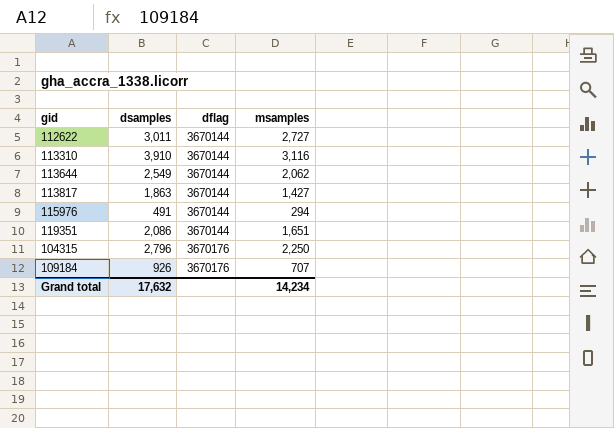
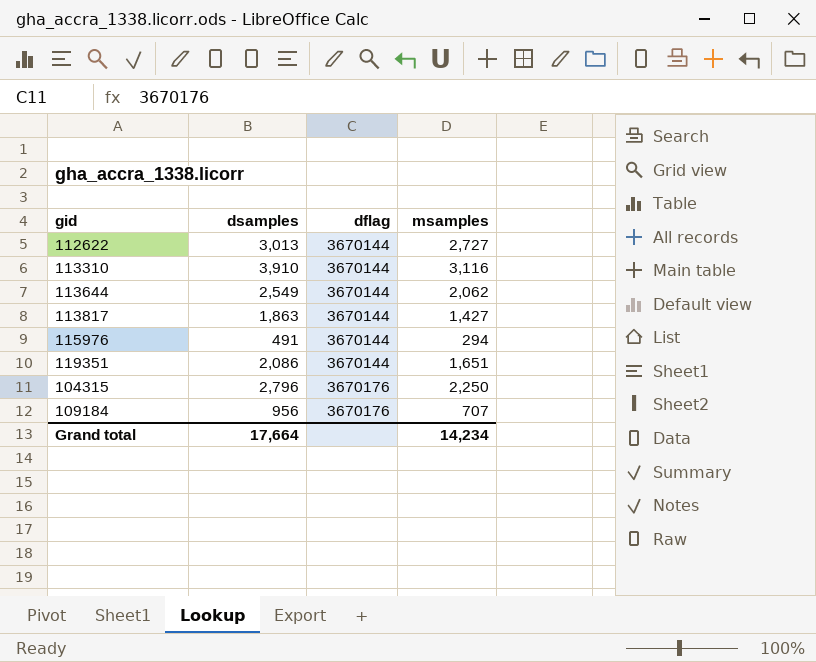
112622 | dsamples: 3,011 -> 3,013
109184 | dsamples: 926 -> 956
Grand total | dsamples: 17,632 -> 17,664

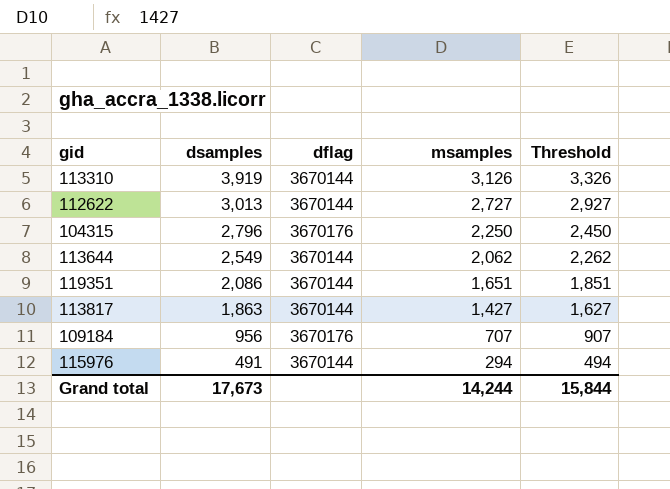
row order: dflag ascending -> dsamples descending
column Threshold | formula: none -> [msamples] + 200
113310 | dsamples: 3,910 -> 3,919
113310 | msamples: 3,116 -> 3,126
Grand total | dsamples: 17,664 -> 17,673
Grand total | msamples: 14,234 -> 14,244

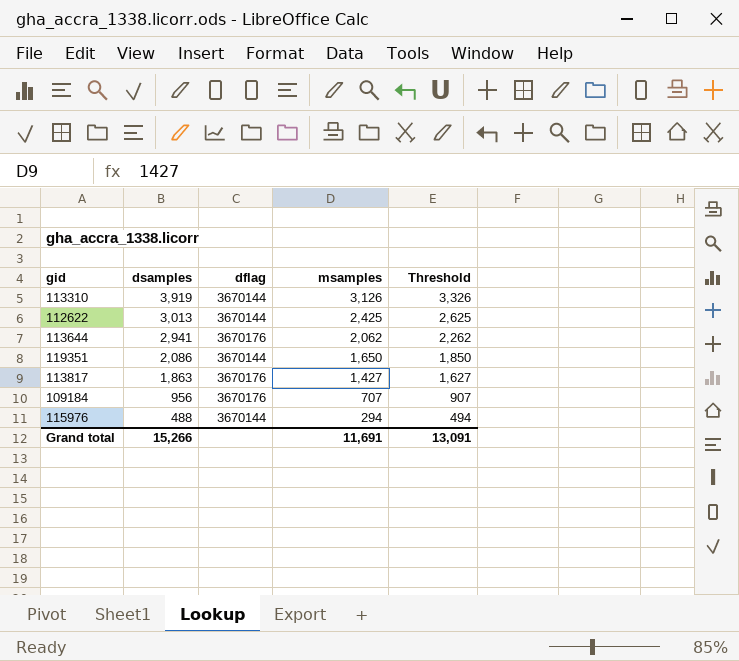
row 104315: 2,796 | 3670176 | 2,250 | 2,450 -> none
112622 | msamples: 2,727 -> 2,425
112622 | Threshold: 2,927 -> 2,625
113644 | dsamples: 2,549 -> 2,941
113644 | dflag: 3670144 -> 3670176
119351 | msamples: 1,651 -> 1,650
119351 | Threshold: 1,851 -> 1,850
113817 | dflag: 3670144 -> 3670176
115976 | dsamples: 491 -> 488
Grand total | dsamples: 17,673 -> 15,266
Grand total | msamples: 14,244 -> 11,691
Grand total | Threshold: 15,844 -> 13,091

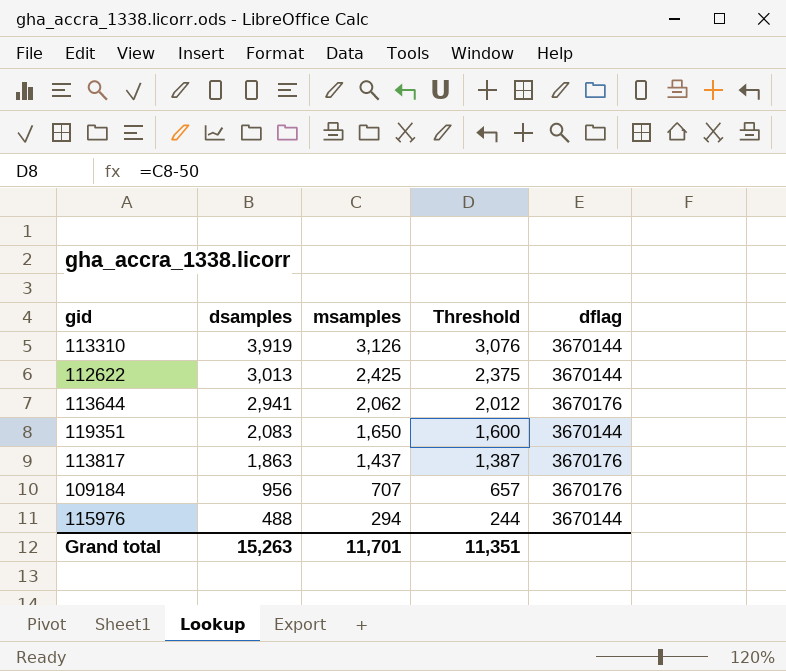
column Threshold | formula: [msamples] + 200 -> [msamples] - 50
column dflag | position: 3 -> 5
119351 | dsamples: 2,086 -> 2,083
113817 | msamples: 1,427 -> 1,437
Grand total | dsamples: 15,266 -> 15,263
Grand total | msamples: 11,691 -> 11,701
Grand total | Threshold: 13,091 -> 11,351

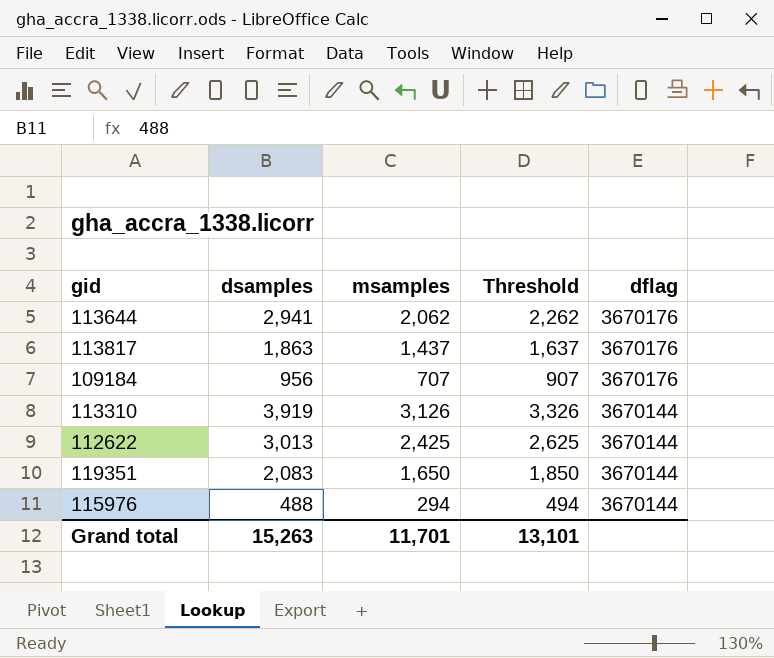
row order: dsamples descending -> dflag descending
column Threshold | formula: [msamples] - 50 -> [msamples] + 200
Grand total | Threshold: 11,351 -> 13,101

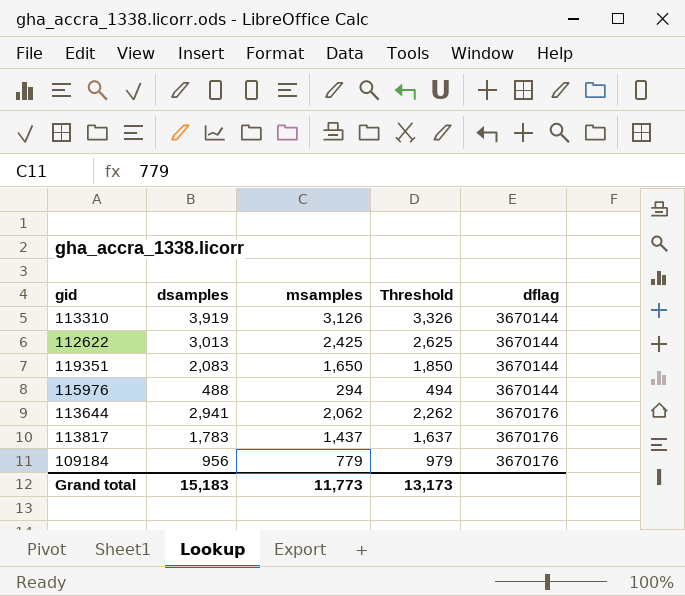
row order: dflag descending -> dflag ascending
113817 | dsamples: 1,863 -> 1,783
109184 | msamples: 707 -> 779
109184 | Threshold: 907 -> 979
Grand total | dsamples: 15,263 -> 15,183
Grand total | msamples: 11,701 -> 11,773
Grand total | Threshold: 13,101 -> 13,173

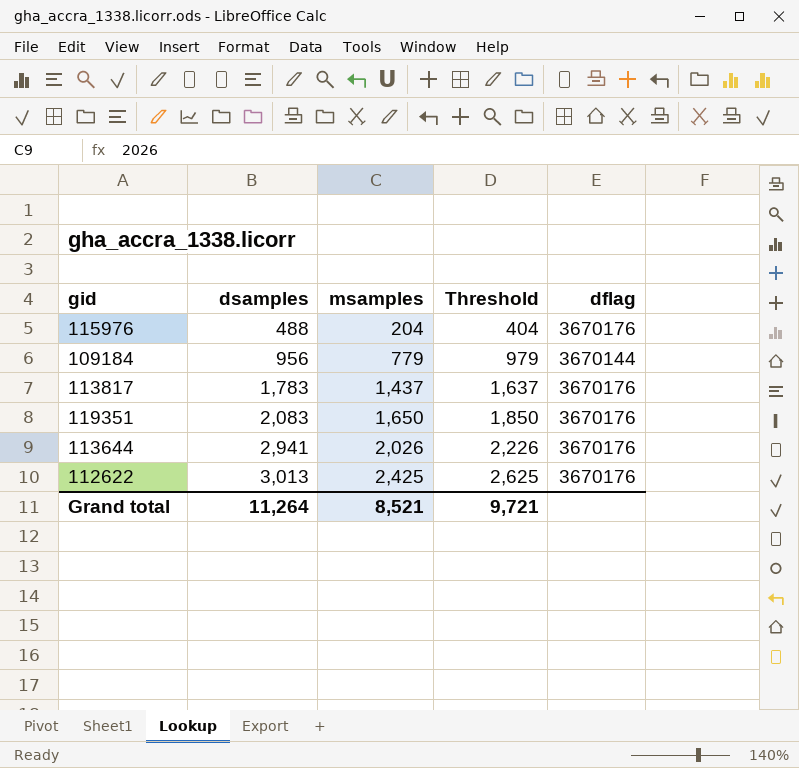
row order: dflag ascending -> dsamples ascending
row 113310: 3,919 | 3,126 | 3,326 | 3670144 -> none
115976 | msamples: 294 -> 204
115976 | Threshold: 494 -> 404
115976 | dflag: 3670144 -> 3670176
109184 | dflag: 3670176 -> 3670144
119351 | dflag: 3670144 -> 3670176
113644 | msamples: 2,062 -> 2,026
113644 | Threshold: 2,262 -> 2,226
112622 | dflag: 3670144 -> 3670176
Grand total | dsamples: 15,183 -> 11,264
Grand total | msamples: 11,773 -> 8,521
Grand total | Threshold: 13,173 -> 9,721

